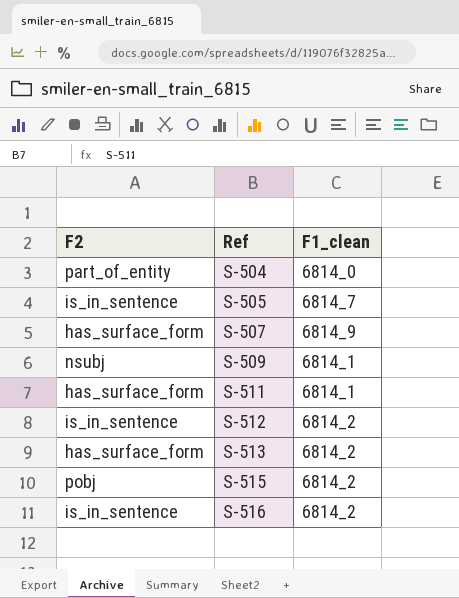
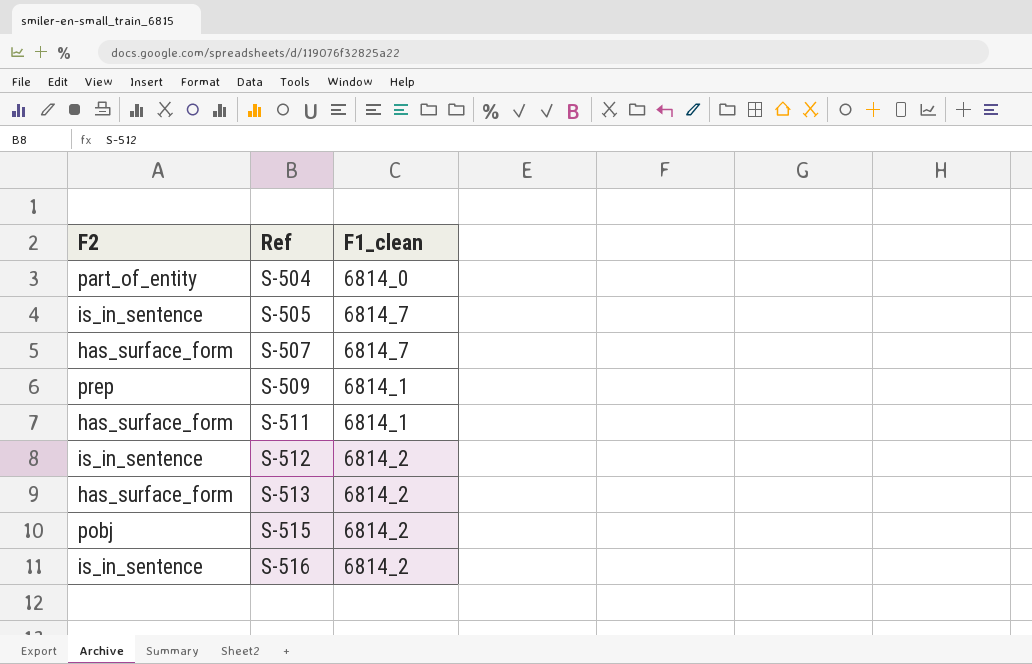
S-507 | F1_clean: 6814_9 -> 6814_7
S-509 | F2: nsubj -> prep

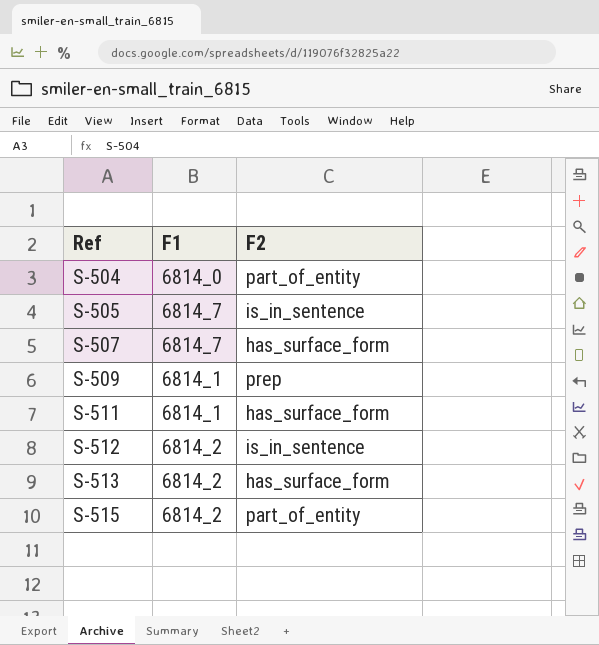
column name: F1_clean -> F1
column F2 | position: 1 -> 3
row S-516: is_in_sentence | 6814_2 -> none
S-515 | F2: pobj -> part_of_entity

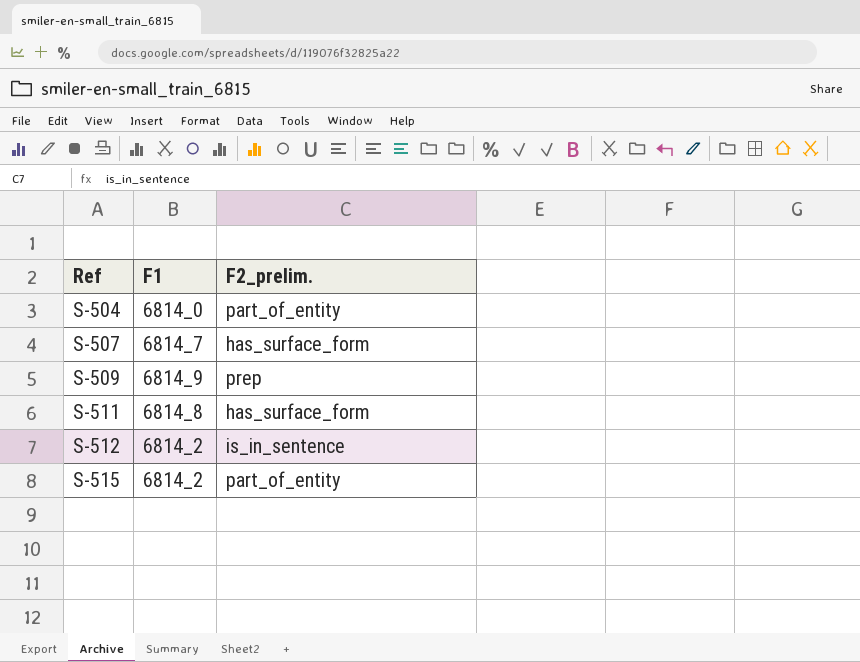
column name: F2 -> F2_prelim.
row S-505: 6814_7 | is_in_sentence -> none
row S-513: 6814_2 | has_surface_form -> none
S-509 | F1: 6814_1 -> 6814_9
S-511 | F1: 6814_1 -> 6814_8

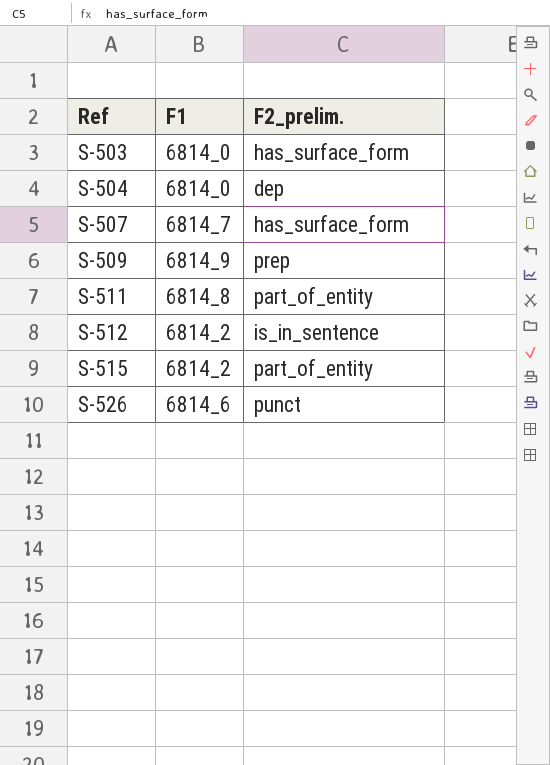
row S-503: none -> 6814_0 | has_surface_form
S-504 | F2_prelim.: part_of_entity -> dep
S-511 | F2_prelim.: has_surface_form -> part_of_entity
row S-526: none -> 6814_6 | punct

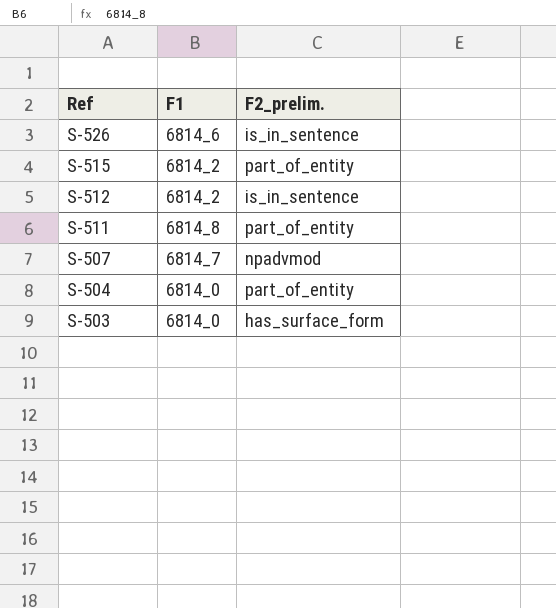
row order: Ref ascending -> Ref descending
row S-509: 6814_9 | prep -> none
S-526 | F2_prelim.: punct -> is_in_sentence
S-507 | F2_prelim.: has_surface_form -> npadvmod
S-504 | F2_prelim.: dep -> part_of_entity

